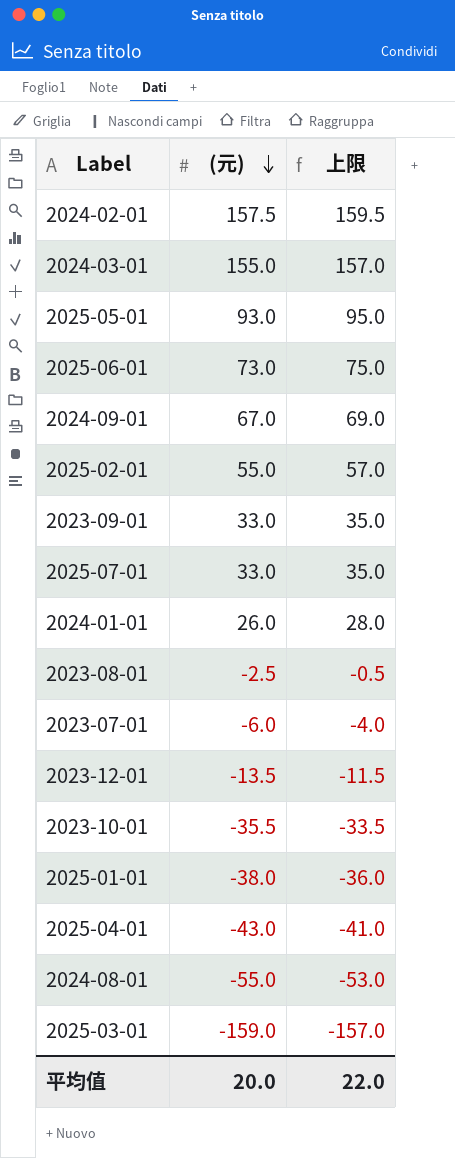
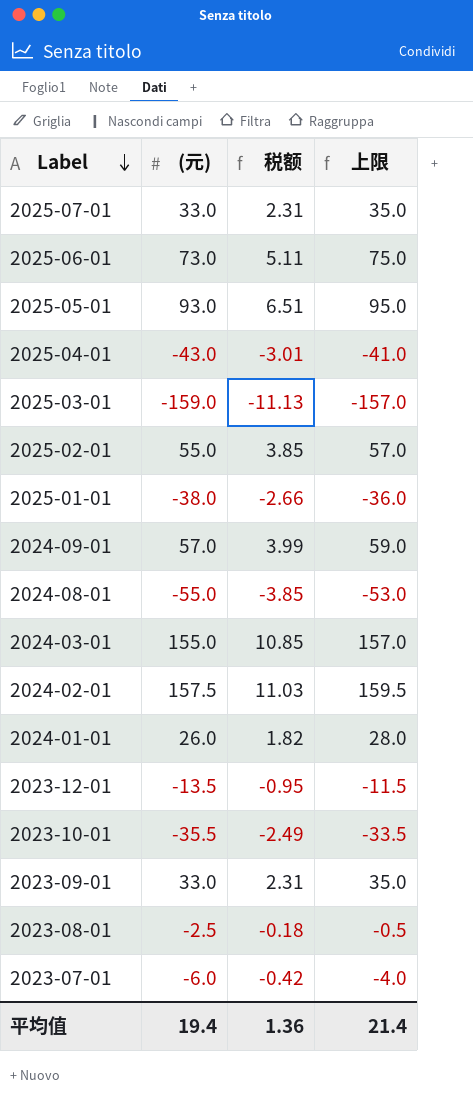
row order: (元) descending -> Label descending
column 税额 | formula: none -> [(元)] * 0.07
2024-09-01 | (元): 67.0 -> 57.0
2024-09-01 | 上限: 69.0 -> 59.0
平均值 | (元): 20.0 -> 19.4
平均值 | 上限: 22.0 -> 21.4

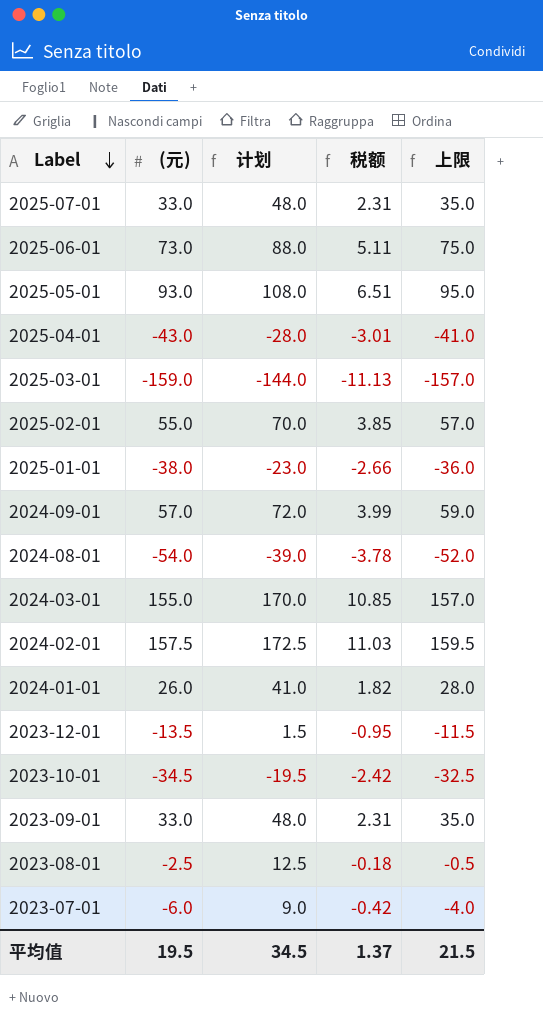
column 计划 | formula: none -> [(元)] + 15
2024-08-01 | (元): -55.0 -> -54.0
2024-08-01 | 税额: -3.85 -> -3.78
2024-08-01 | 上限: -53.0 -> -52.0
2023-10-01 | (元): -35.5 -> -34.5
2023-10-01 | 税额: -2.49 -> -2.42
2023-10-01 | 上限: -33.5 -> -32.5
平均值 | (元): 19.4 -> 19.5
平均值 | 税额: 1.36 -> 1.37
平均值 | 上限: 21.4 -> 21.5

